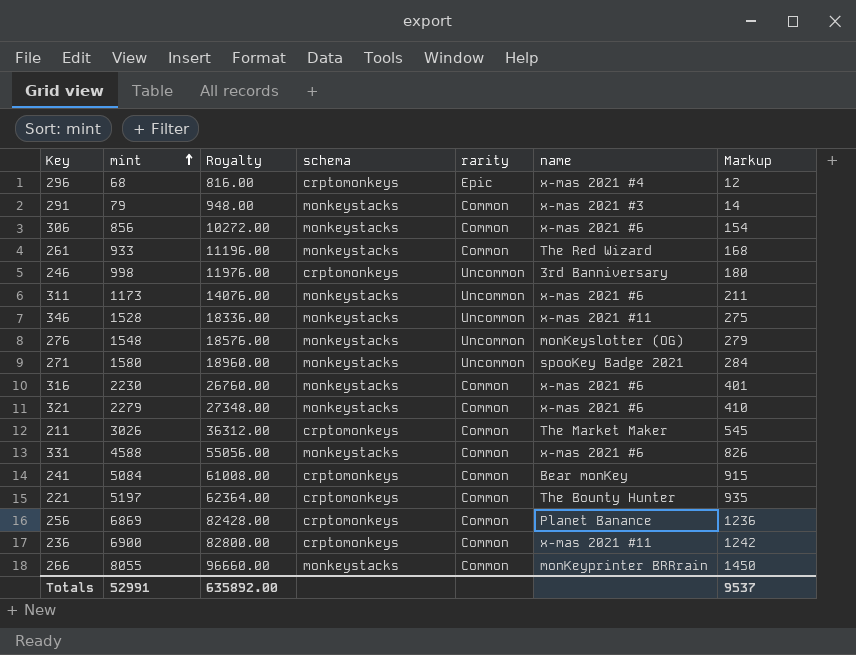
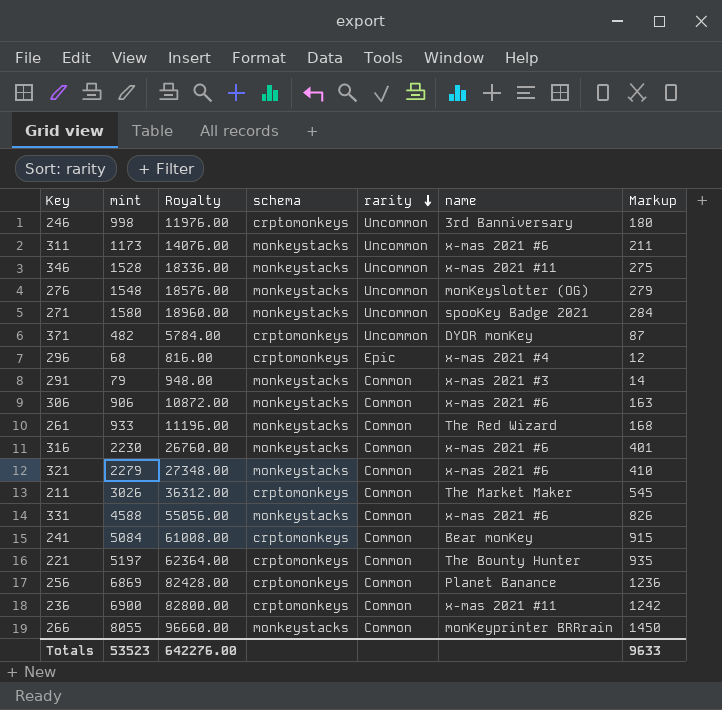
row order: mint ascending -> rarity descending
row 371: none -> 482 | 5784.00 | crptomonkeys | Uncommon | DYOR monKey | 87
306 | mint: 856 -> 906
306 | Royalty: 10272.00 -> 10872.00
306 | Markup: 154 -> 163
Totals | mint: 52991 -> 53523
Totals | Royalty: 635892.00 -> 642276.00
Totals | Markup: 9537 -> 9633

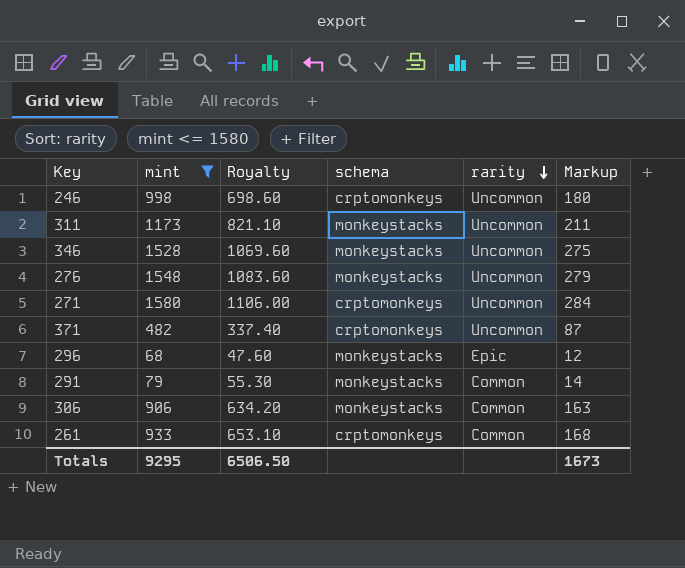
filter: none -> mint <= 1580
column name | position: 6 -> none
column Royalty | formula: [mint] * 12 -> [mint] * 0.7
271 | schema: monkeystacks -> crptomonkeys
296 | schema: crptomonkeys -> monkeystacks
261 | schema: monkeystacks -> crptomonkeys
Totals | mint: 53523 -> 9295
Totals | Royalty: 642276.00 -> 6506.50
Totals | Markup: 9633 -> 1673

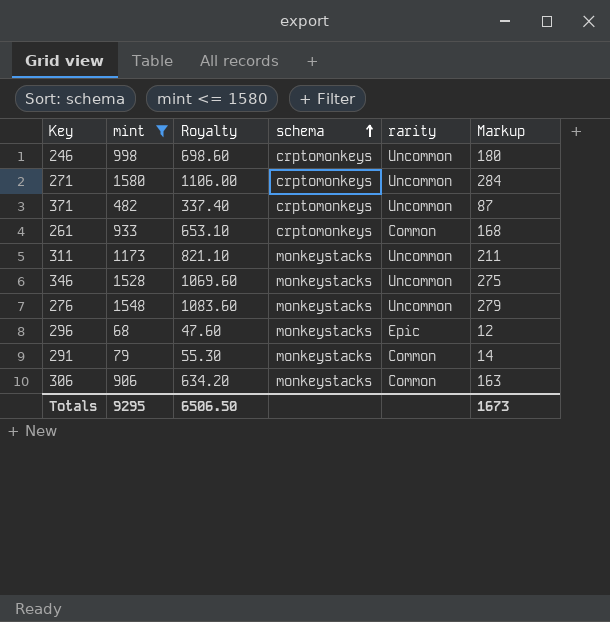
row order: rarity descending -> schema ascending

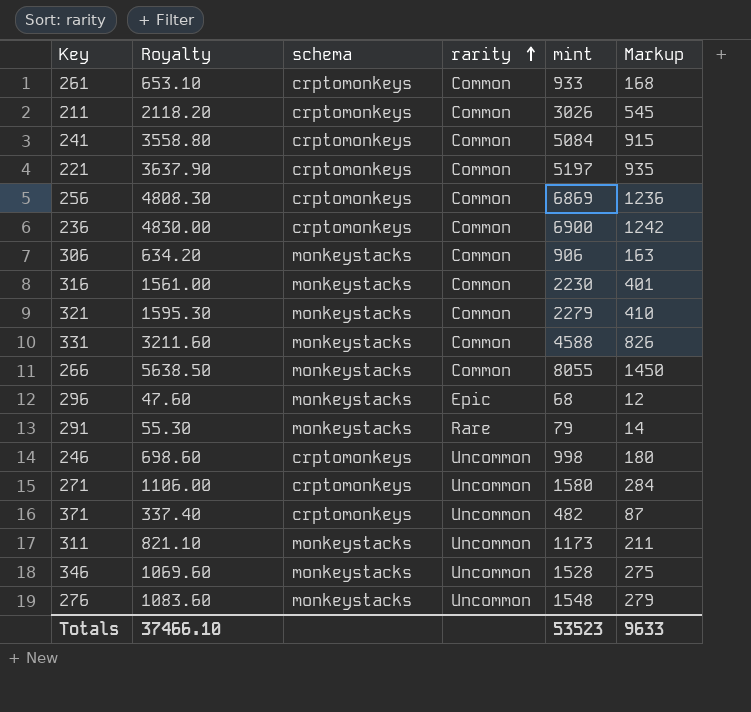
filter: mint <= 1580 -> none
row order: schema ascending -> rarity ascending
column mint | position: 2 -> 5
291 | rarity: Common -> Rare
Totals | Royalty: 6506.50 -> 37466.10
Totals | mint: 9295 -> 53523
Totals | Markup: 1673 -> 9633

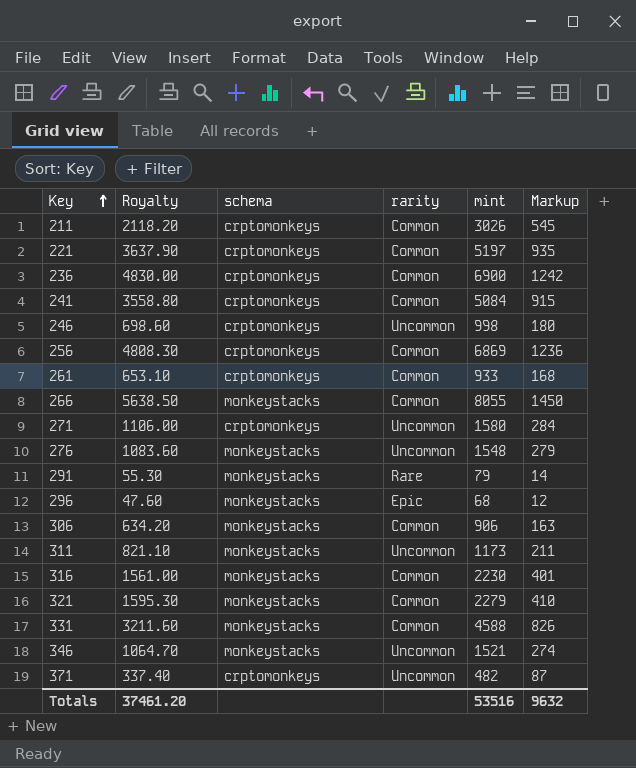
row order: rarity ascending -> Key ascending
346 | Royalty: 1069.60 -> 1064.70
346 | mint: 1528 -> 1521
346 | Markup: 275 -> 274
Totals | Royalty: 37466.10 -> 37461.20
Totals | mint: 53523 -> 53516
Totals | Markup: 9633 -> 9632

